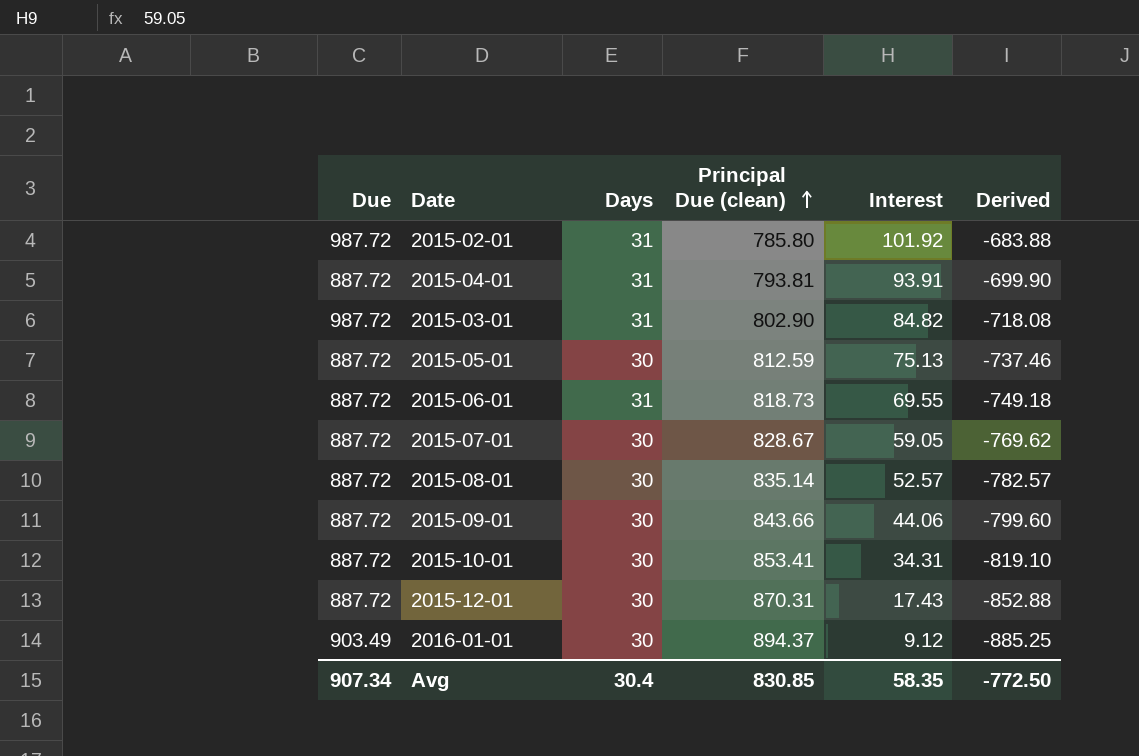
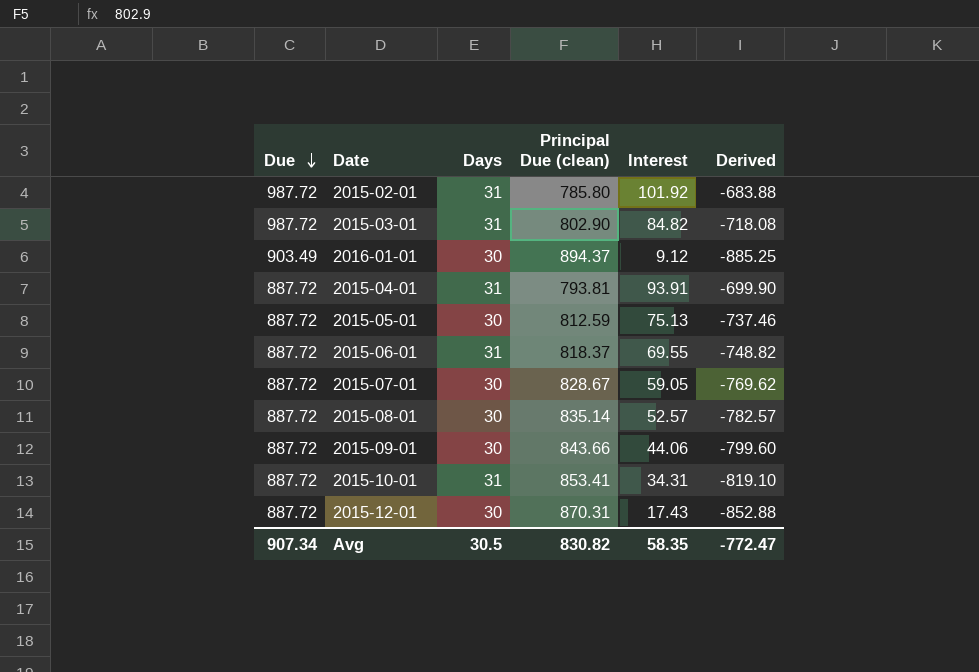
row order: Principal Due (clean) ascending -> Due descending
2015-06-01 | Principal Due (clean): 818.73 -> 818.37
2015-06-01 | Derived: -749.18 -> -748.82
2015-10-01 | Days: 30 -> 31
Avg | Days: 30.4 -> 30.5
Avg | Principal Due (clean): 830.85 -> 830.82
Avg | Derived: -772.50 -> -772.47

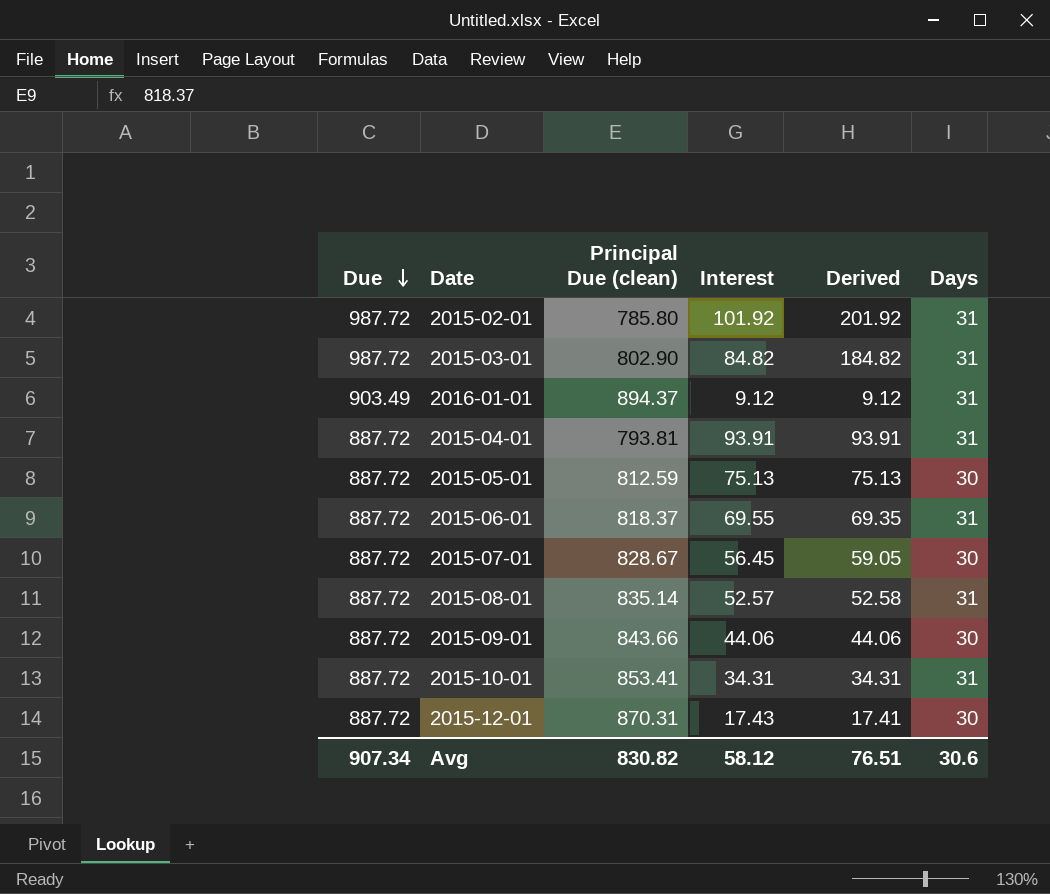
column Derived | formula: [Interest] - [Principal Due (clean)] -> [Due] - [Principal Due (clean)]
column Days | position: 3 -> 6
2016-01-01 | Days: 30 -> 31
2015-07-01 | Interest: 59.05 -> 56.45
2015-08-01 | Days: 30 -> 31
Avg | Interest: 58.35 -> 58.12
Avg | Derived: -772.47 -> 76.51
Avg | Days: 30.5 -> 30.6

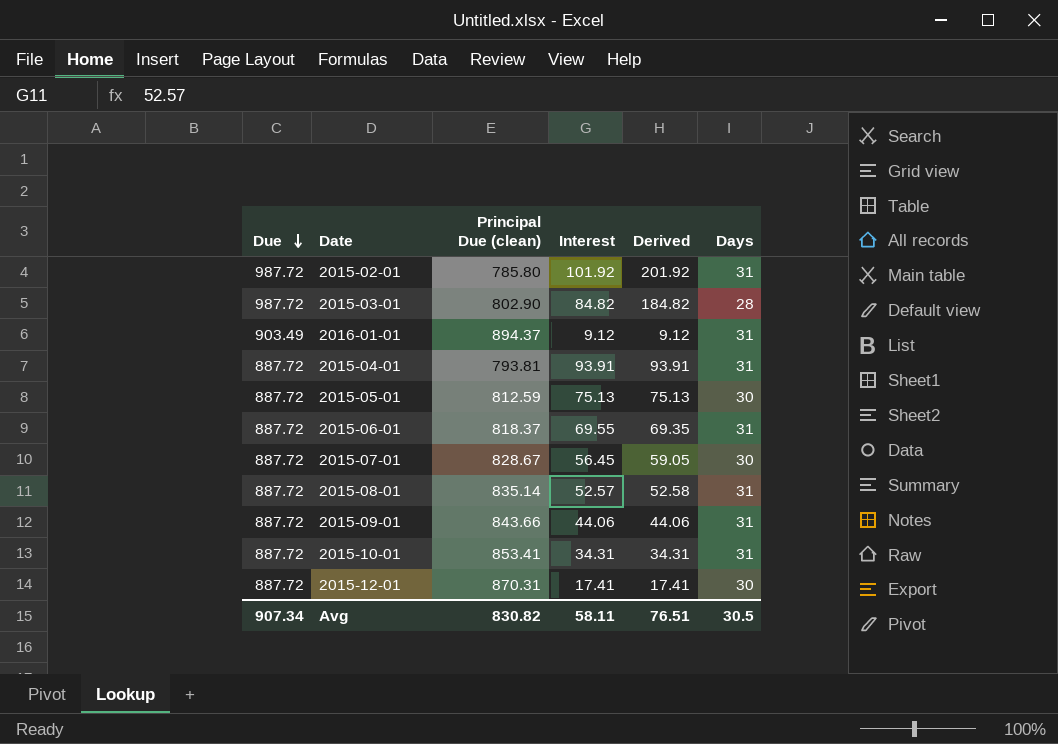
2015-03-01 | Days: 31 -> 28
2015-09-01 | Days: 30 -> 31
2015-12-01 | Interest: 17.43 -> 17.41
Avg | Interest: 58.12 -> 58.11
Avg | Days: 30.6 -> 30.5

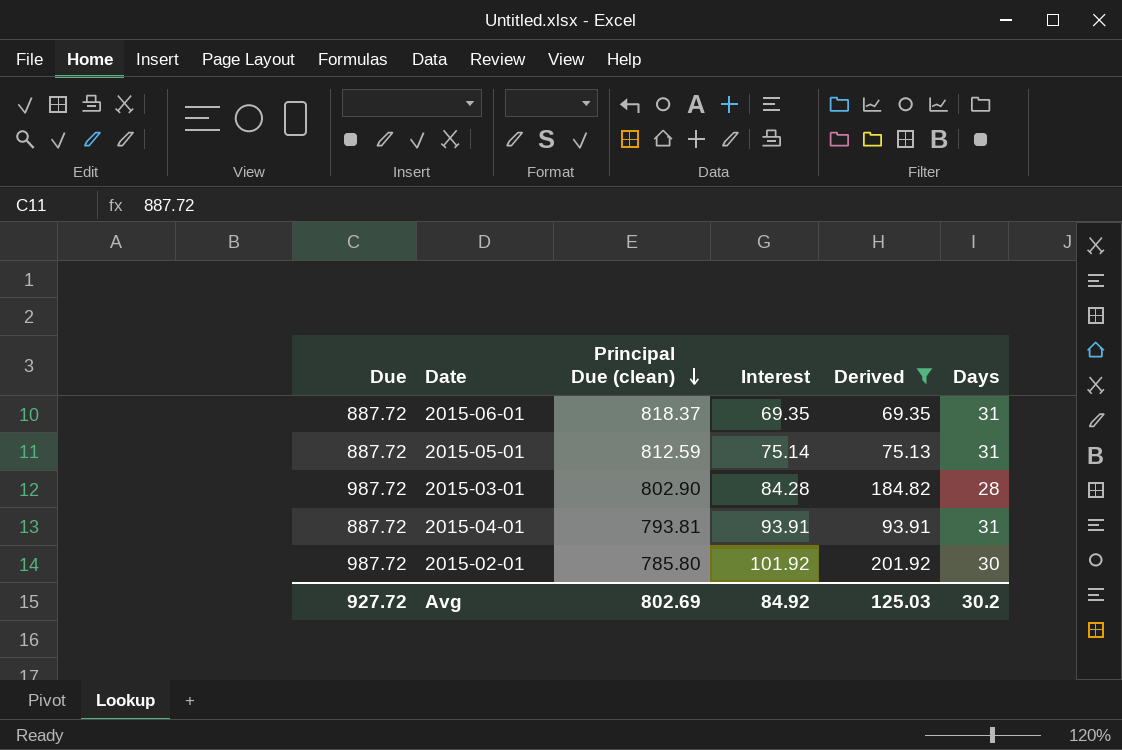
filter: none -> Derived >= 69.35
row order: Due descending -> Principal Due (clean) descending
2015-06-01 | Interest: 69.55 -> 69.35
2015-05-01 | Interest: 75.13 -> 75.14
2015-05-01 | Days: 30 -> 31
2015-03-01 | Interest: 84.82 -> 84.28
2015-02-01 | Days: 31 -> 30
Avg | Due: 907.34 -> 927.72
Avg | Principal Due (clean): 830.82 -> 802.69
Avg | Interest: 58.11 -> 84.92
Avg | Derived: 76.51 -> 125.03
Avg | Days: 30.5 -> 30.2

